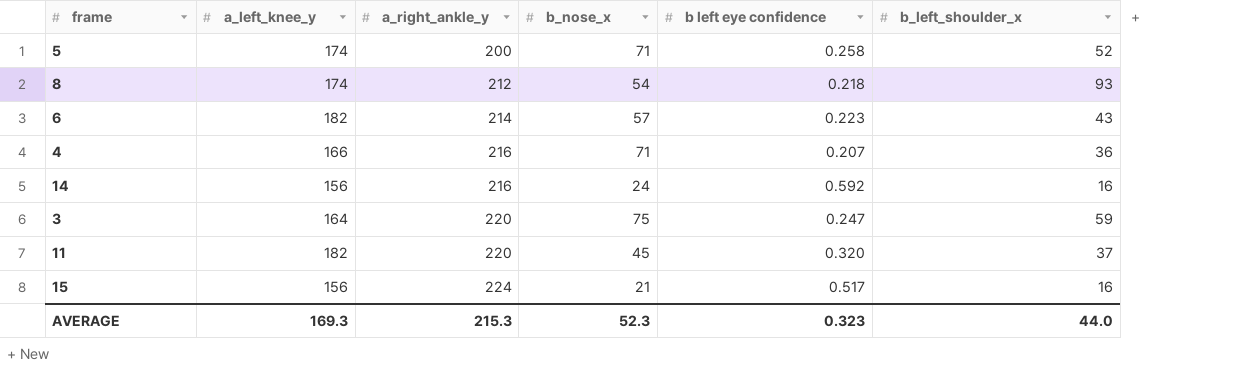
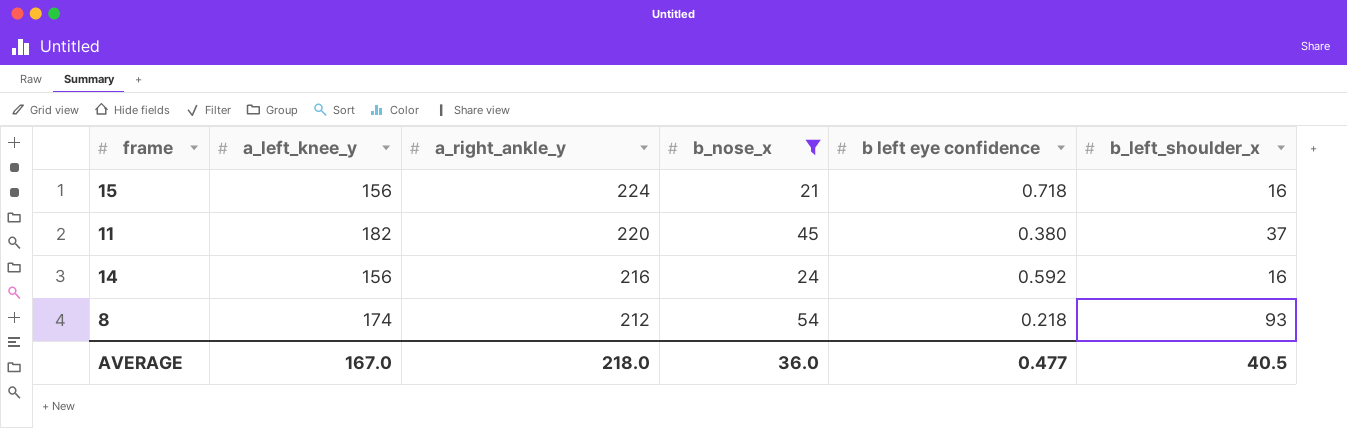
filter: none -> b_nose_x <= 54
row order: a_right_ankle_y ascending -> a_right_ankle_y descending
15 | b left eye confidence: 0.517 -> 0.718
11 | b left eye confidence: 0.320 -> 0.380
AVERAGE | a_left_knee_y: 169.3 -> 167.0
AVERAGE | a_right_ankle_y: 215.3 -> 218.0
AVERAGE | b_nose_x: 52.3 -> 36.0
AVERAGE | b left eye confidence: 0.323 -> 0.477
AVERAGE | b_left_shoulder_x: 44.0 -> 40.5

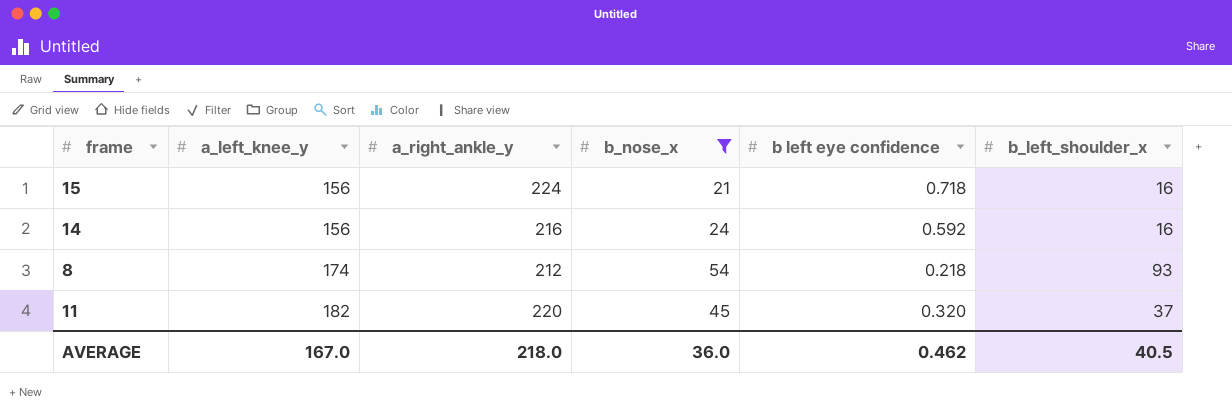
row order: a_right_ankle_y descending -> a_left_knee_y ascending
11 | b left eye confidence: 0.380 -> 0.320
AVERAGE | b left eye confidence: 0.477 -> 0.462

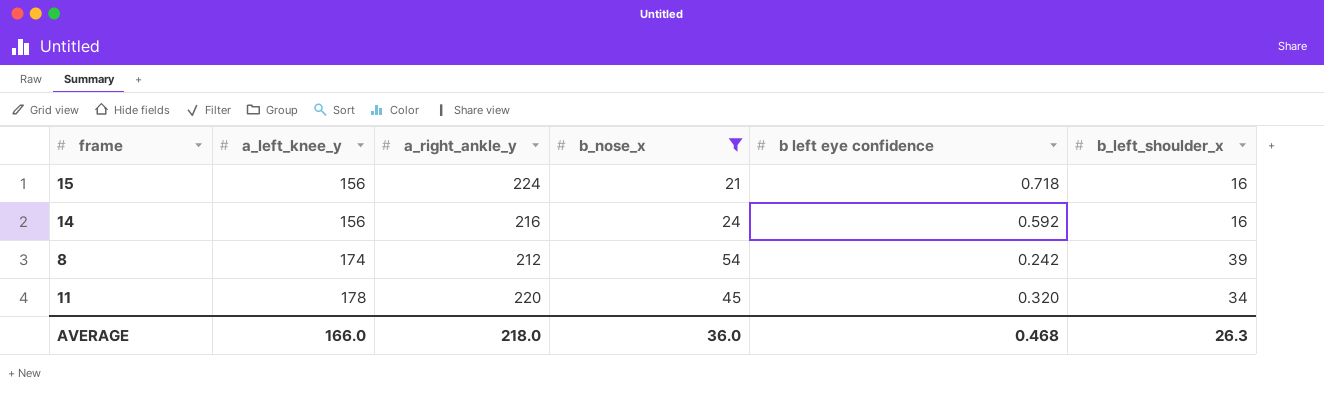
8 | b left eye confidence: 0.218 -> 0.242
8 | b_left_shoulder_x: 93 -> 39
11 | a_left_knee_y: 182 -> 178
11 | b_left_shoulder_x: 37 -> 34
AVERAGE | a_left_knee_y: 167.0 -> 166.0
AVERAGE | b left eye confidence: 0.462 -> 0.468
AVERAGE | b_left_shoulder_x: 40.5 -> 26.3

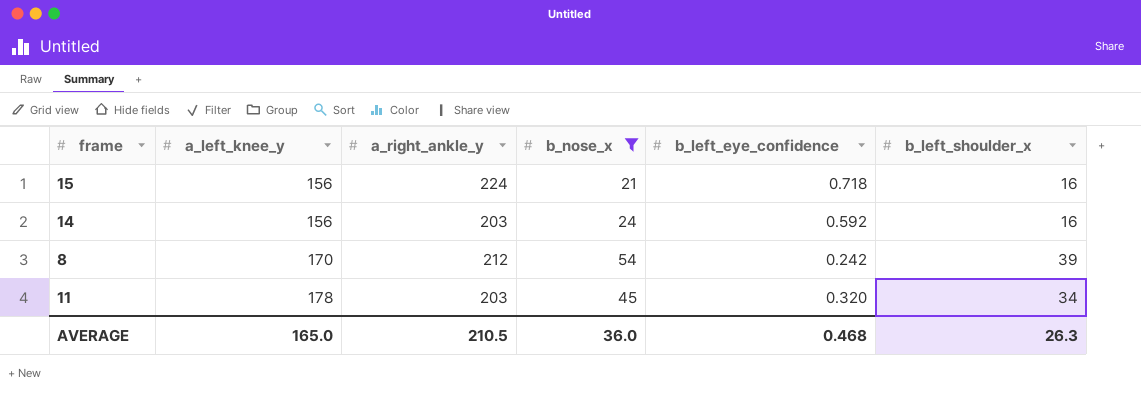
column name: b left eye confidence -> b_left_eye_confidence
14 | a_right_ankle_y: 216 -> 203
8 | a_left_knee_y: 174 -> 170
11 | a_right_ankle_y: 220 -> 203
AVERAGE | a_left_knee_y: 166.0 -> 165.0
AVERAGE | a_right_ankle_y: 218.0 -> 210.5

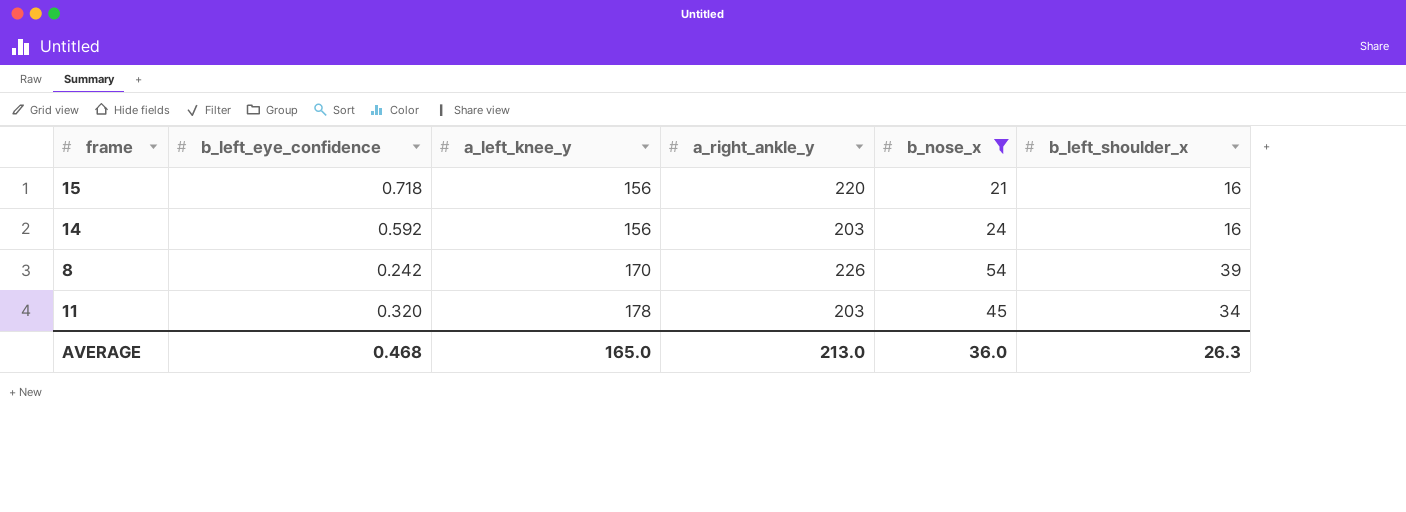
column b_left_eye_confidence | position: 5 -> 2
15 | a_right_ankle_y: 224 -> 220
8 | a_right_ankle_y: 212 -> 226
AVERAGE | a_right_ankle_y: 210.5 -> 213.0

